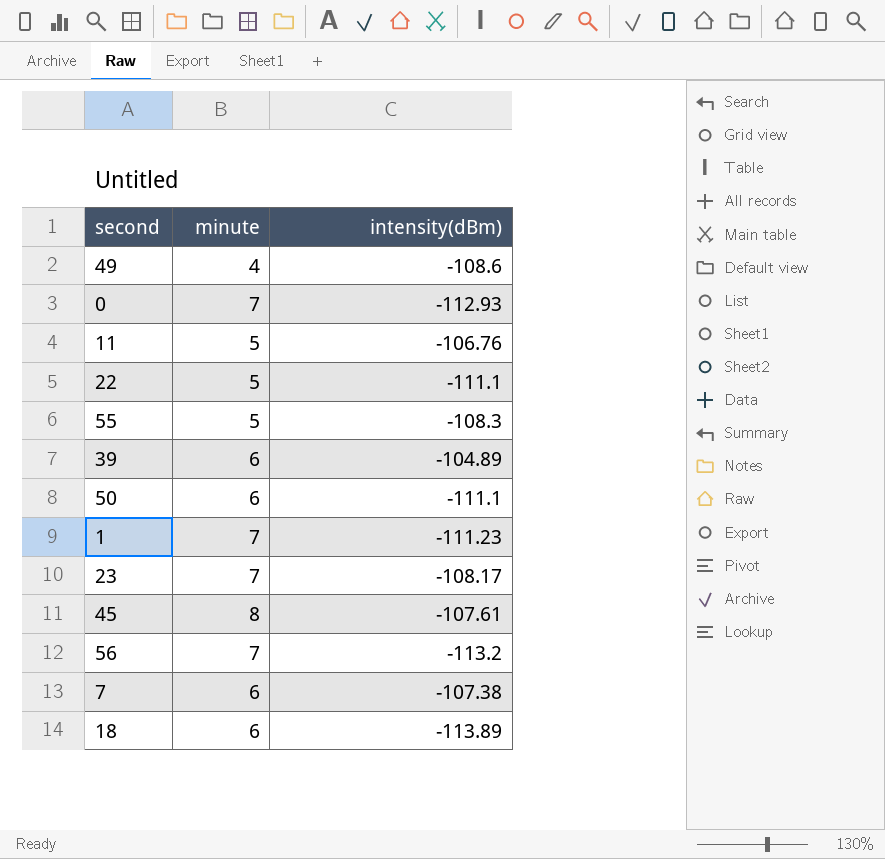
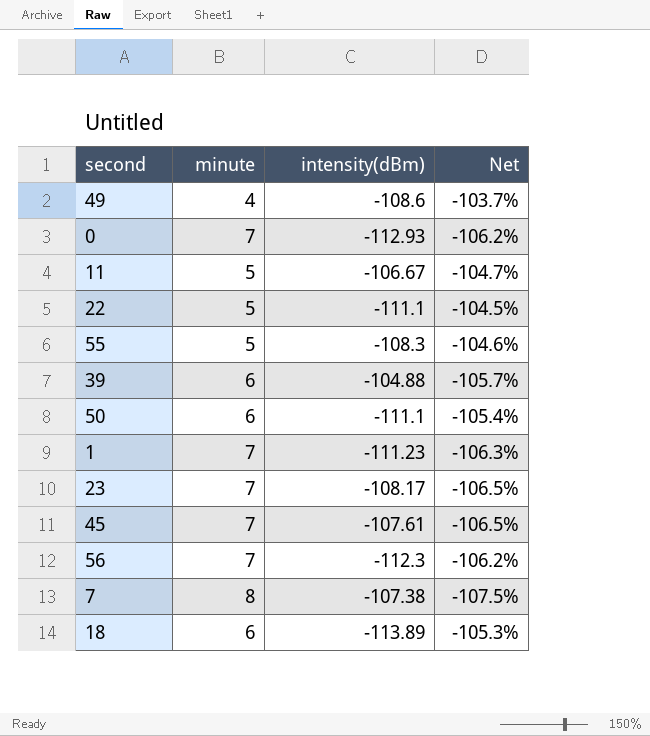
column Net | formula: none -> ([minute] - [intensity(dBm)]) / [intensity(dBm)]
11 | intensity(dBm): -106.76 -> -106.67
39 | intensity(dBm): -104.89 -> -104.88
45 | minute: 8 -> 7
56 | intensity(dBm): -113.2 -> -112.3
7 | minute: 6 -> 8

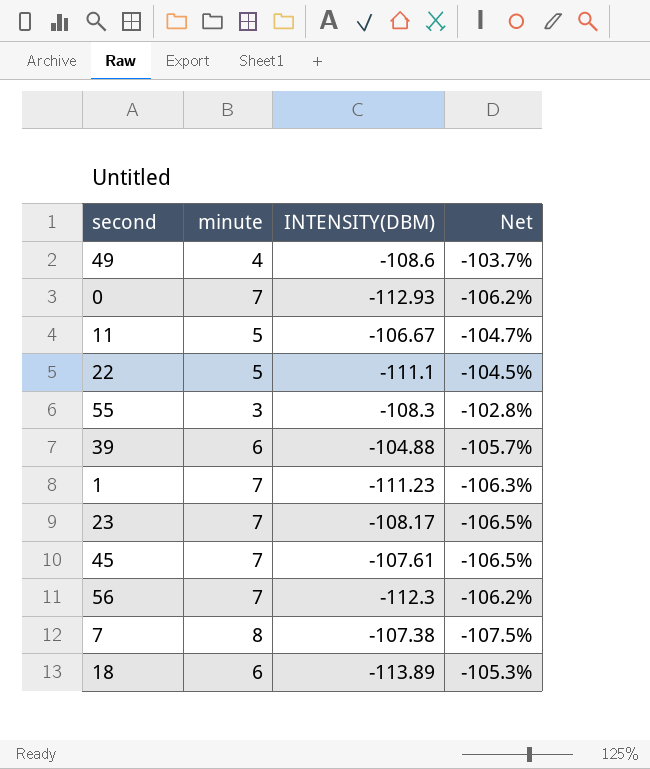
column name: intensity(dBm) -> INTENSITY(DBM)
row 50: 6 | -111.1 | -105.4% -> none
55 | minute: 5 -> 3
55 | Net: -104.6% -> -102.8%

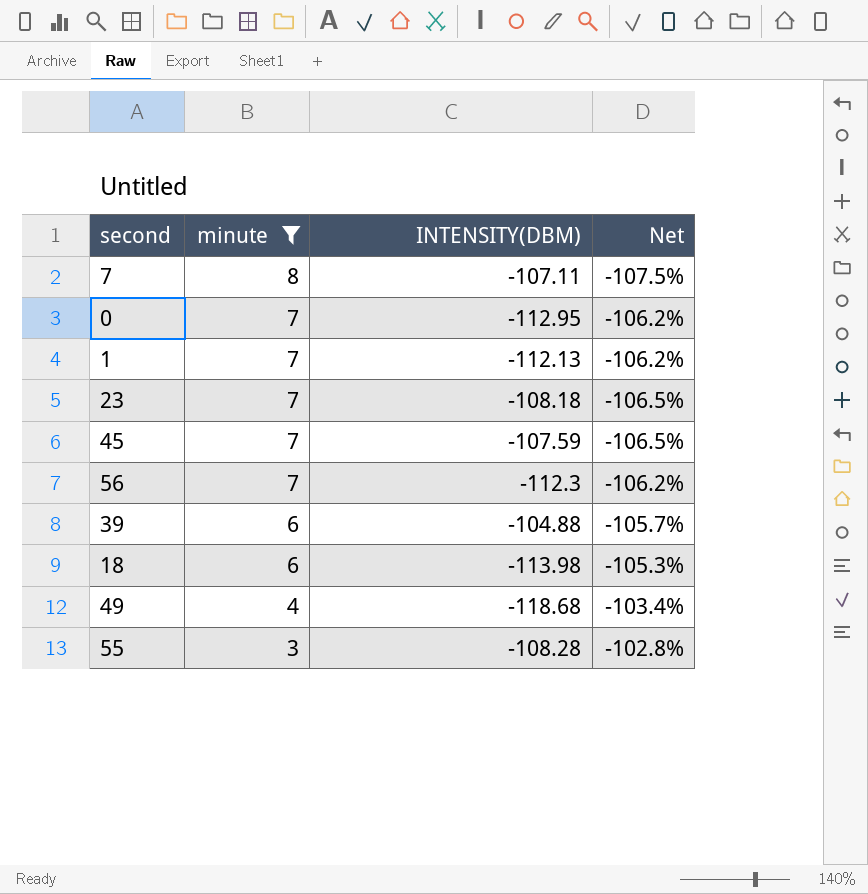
filter: none -> minute != 5
row order: none -> minute descending
7 | INTENSITY(DBM): -107.38 -> -107.11
0 | INTENSITY(DBM): -112.93 -> -112.95
1 | INTENSITY(DBM): -111.23 -> -112.13
1 | Net: -106.3% -> -106.2%
23 | INTENSITY(DBM): -108.17 -> -108.18
45 | INTENSITY(DBM): -107.61 -> -107.59
18 | INTENSITY(DBM): -113.89 -> -113.98
49 | INTENSITY(DBM): -108.6 -> -118.68
49 | Net: -103.7% -> -103.4%
55 | INTENSITY(DBM): -108.3 -> -108.28

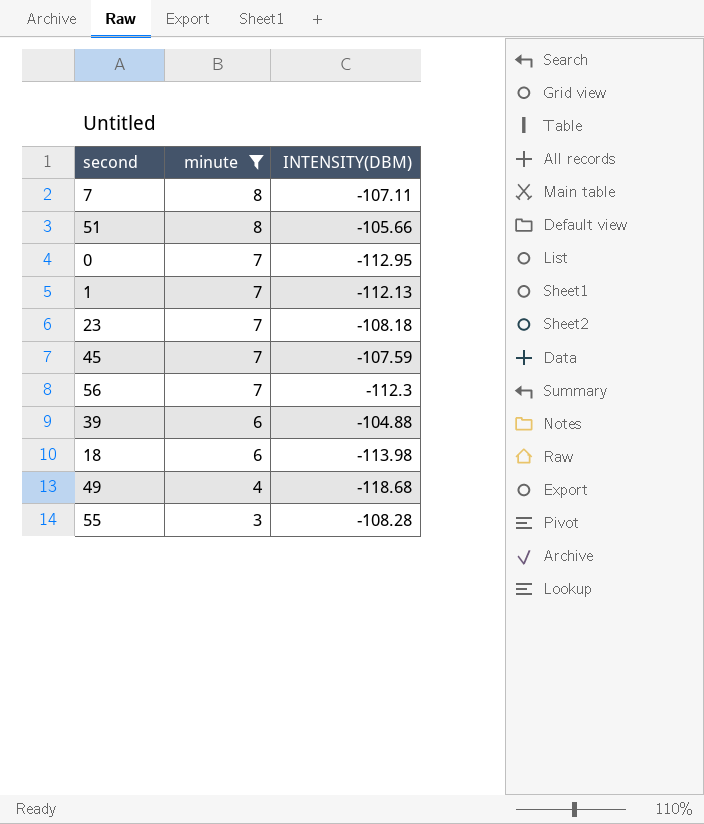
column Net | formula: ([minute] - [INTENSITY(DBM)]) / [INTENSITY(DBM)] -> none
row 51: none -> 8 | -105.66

